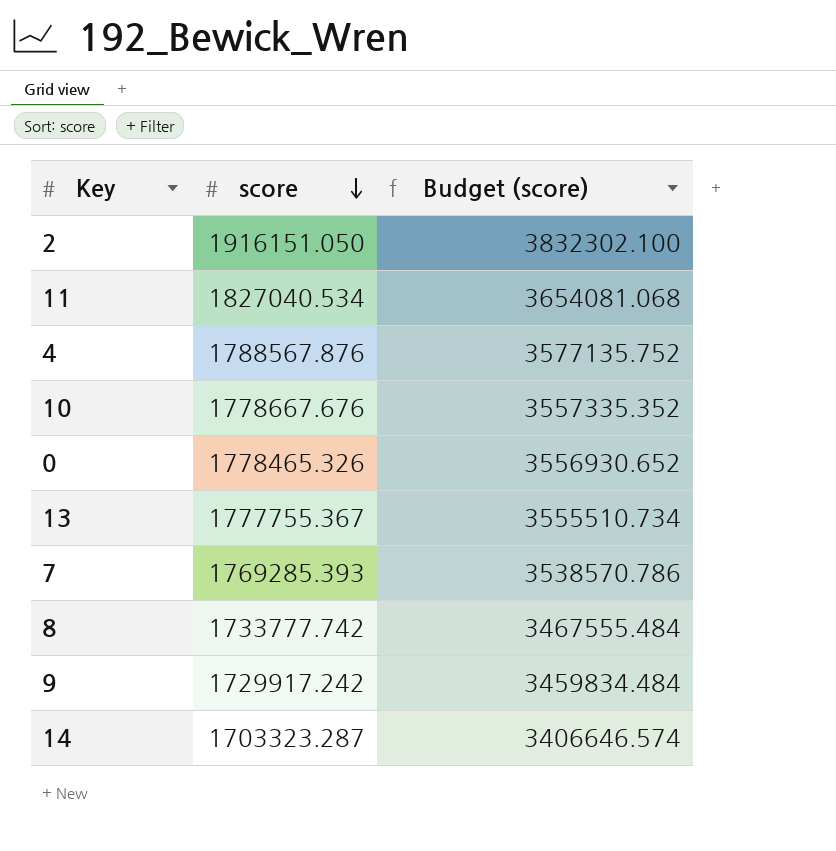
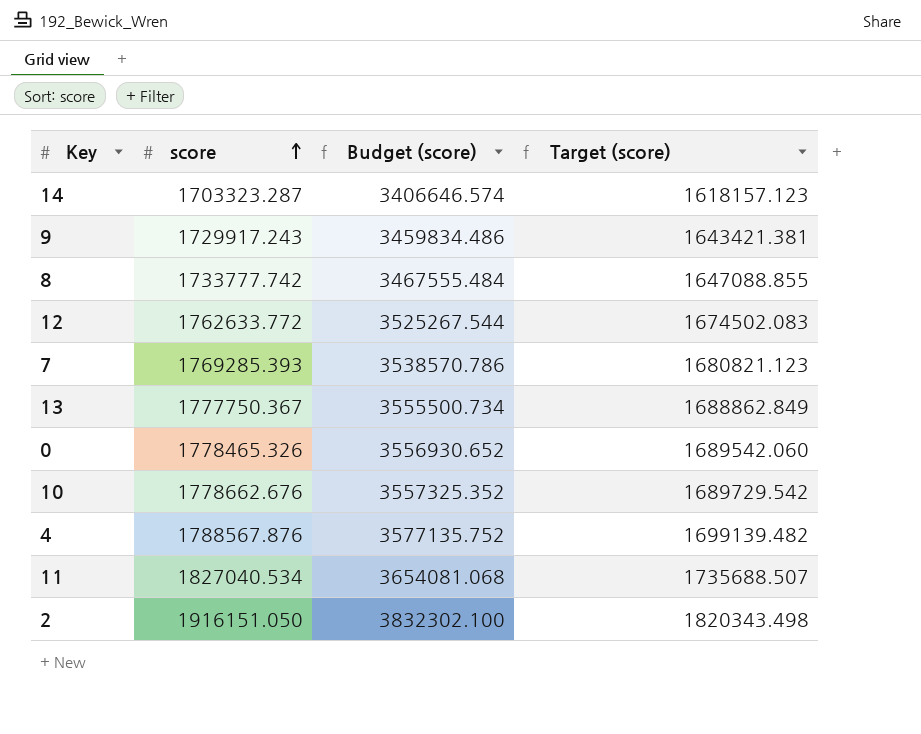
row order: score descending -> score ascending
column Target (score) | formula: none -> [score] * 0.95
9 | score: 1729917.242 -> 1729917.243
9 | Budget (score): 3459834.484 -> 3459834.486
row 12: none -> 1762633.772 | 3525267.544 | 1674502.083
13 | score: 1777755.367 -> 1777750.367
13 | Budget (score): 3555510.734 -> 3555500.734
10 | score: 1778667.676 -> 1778662.676
10 | Budget (score): 3557335.352 -> 3557325.352

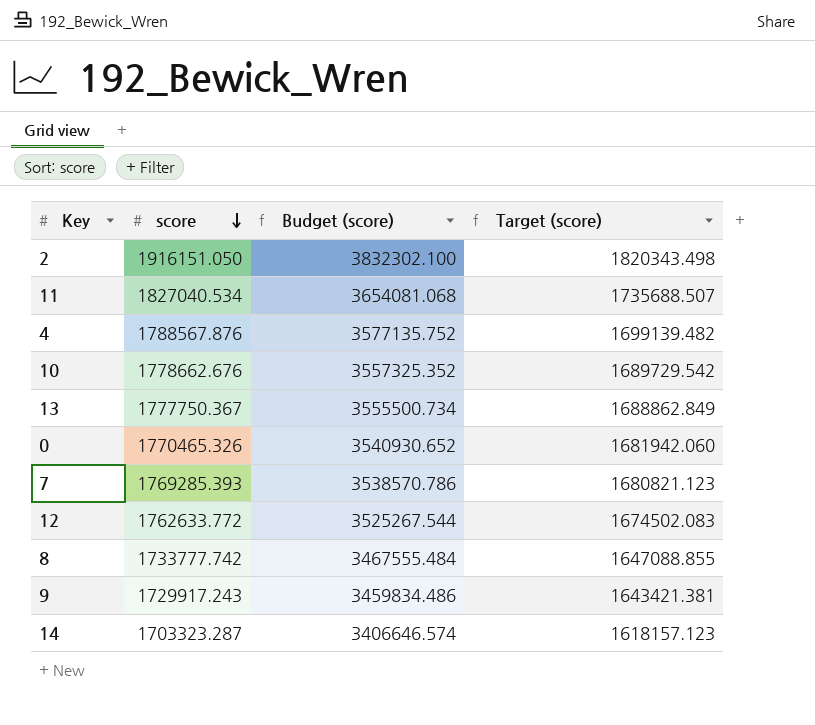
row order: score ascending -> score descending
0 | score: 1778465.326 -> 1770465.326
0 | Budget (score): 3556930.652 -> 3540930.652
0 | Target (score): 1689542.060 -> 1681942.060

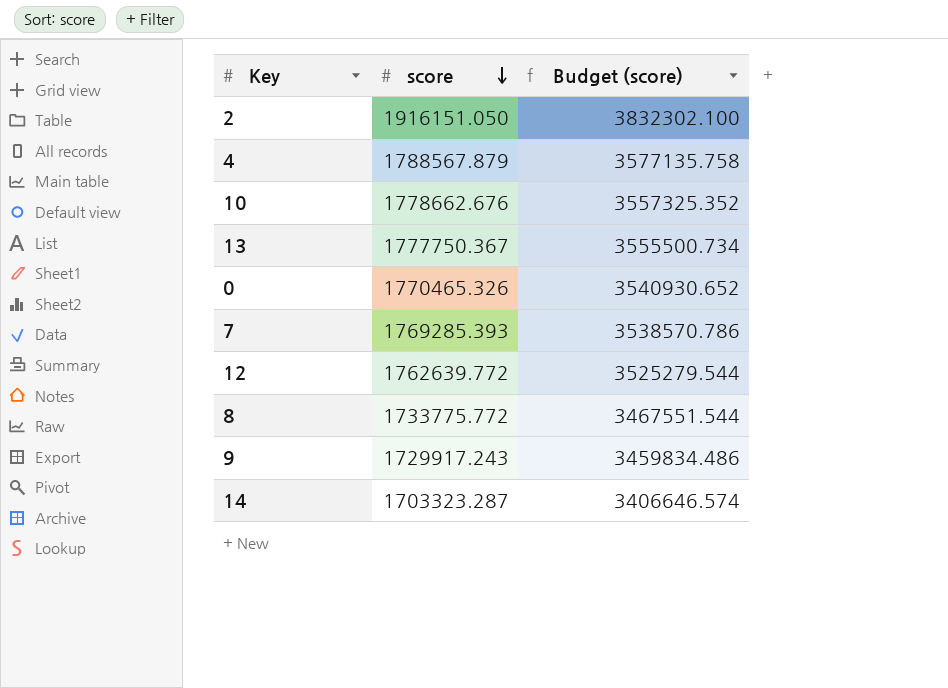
column Target (score) | formula: [score] * 0.95 -> none
row 11: 1827040.534 | 3654081.068 | 1735688.507 -> none
4 | score: 1788567.876 -> 1788567.879
4 | Budget (score): 3577135.752 -> 3577135.758
12 | score: 1762633.772 -> 1762639.772
12 | Budget (score): 3525267.544 -> 3525279.544
8 | score: 1733777.742 -> 1733775.772
8 | Budget (score): 3467555.484 -> 3467551.544

